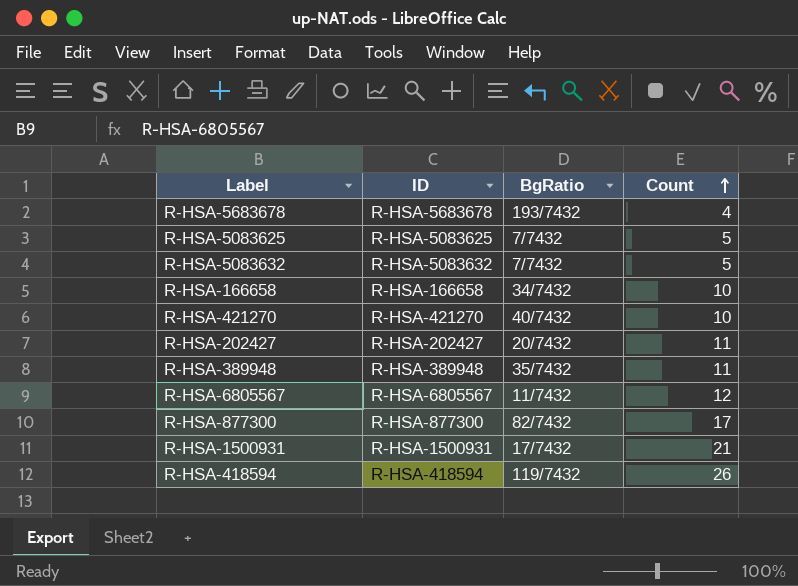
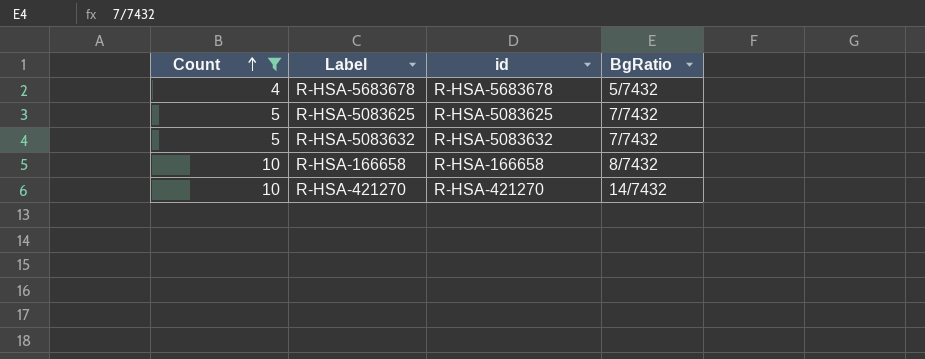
filter: none -> Count <= 10
column Count | position: 4 -> 1
column name: ID -> id
R-HSA-5683678 | BgRatio: 193/7432 -> 5/7432
R-HSA-166658 | BgRatio: 34/7432 -> 8/7432
R-HSA-421270 | BgRatio: 40/7432 -> 14/7432

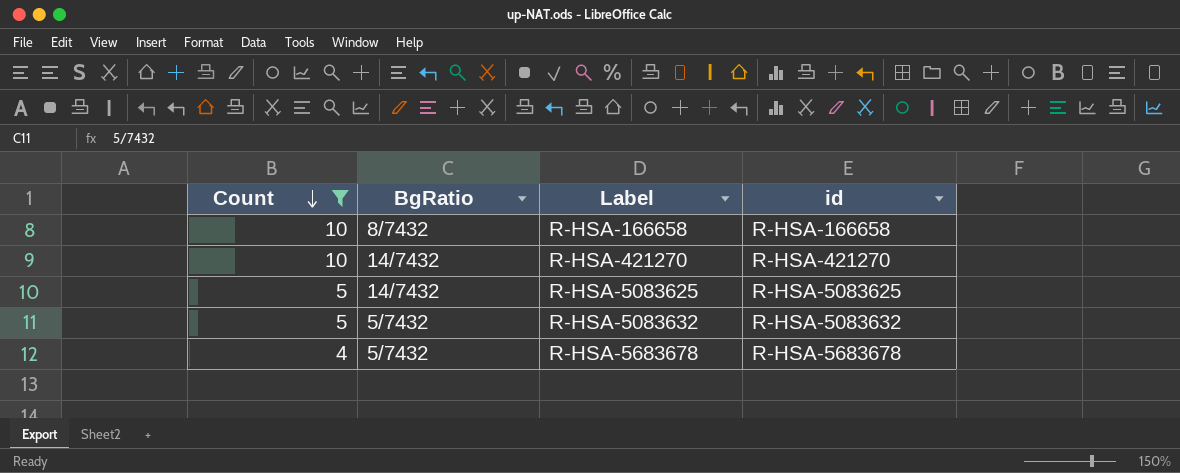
row order: Count ascending -> Count descending
column BgRatio | position: 4 -> 2
R-HSA-5083625 | BgRatio: 7/7432 -> 14/7432
R-HSA-5083632 | BgRatio: 7/7432 -> 5/7432

